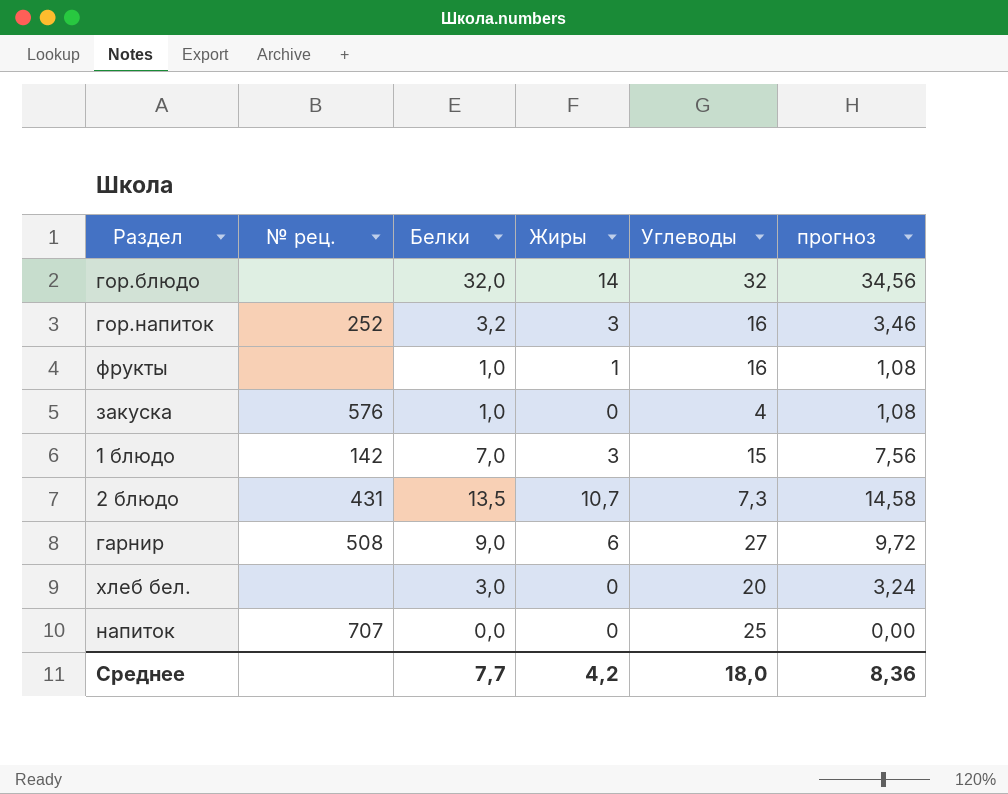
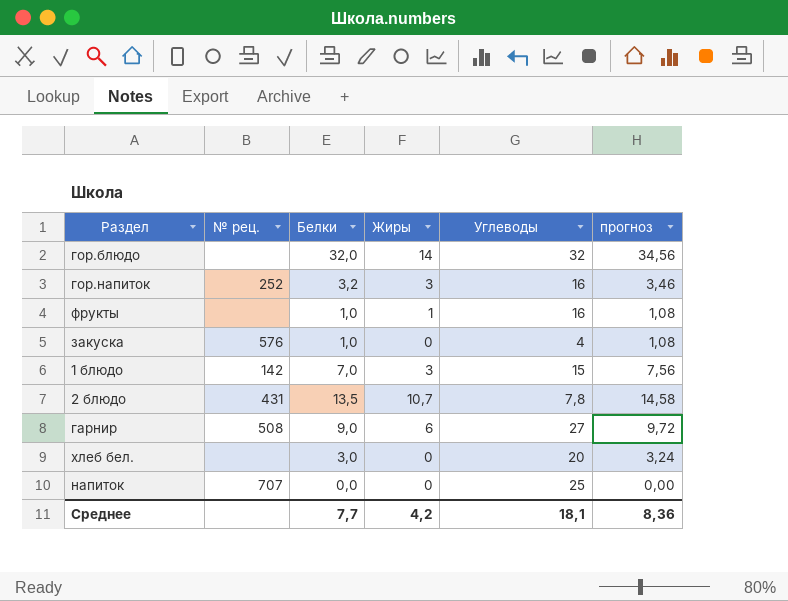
2 блюдо | Углеводы: 7,3 -> 7,8
Среднее | Углеводы: 18,0 -> 18,1

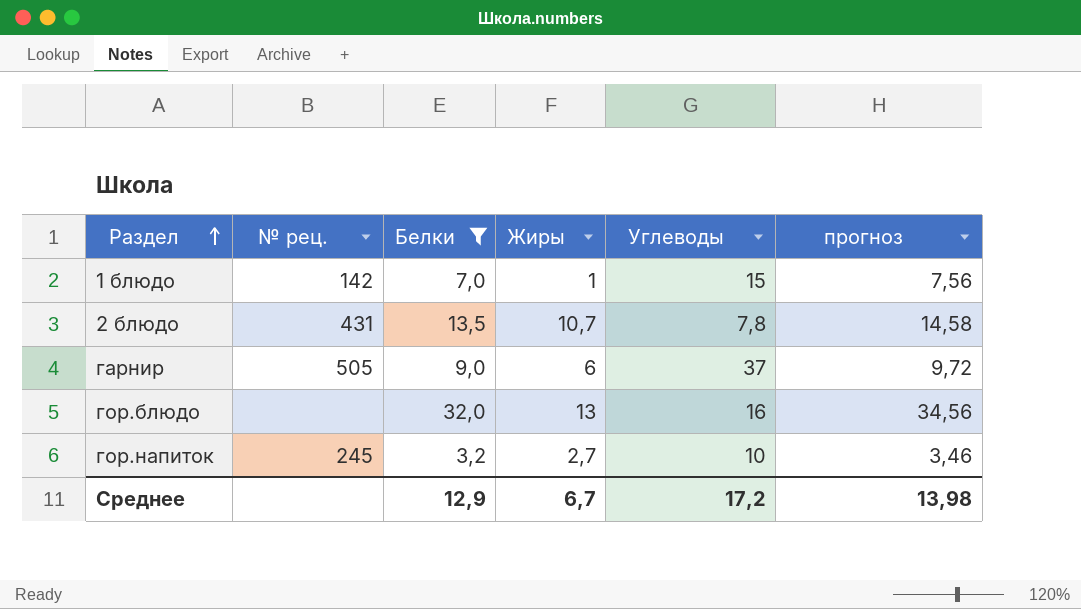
filter: none -> Белки >= 3,2
row order: none -> Раздел ascending
1 блюдо | Жиры: 3 -> 1
гарнир | № рец.: 508 -> 505
гарнир | Углеводы: 27 -> 37
гор.блюдо | Жиры: 14 -> 13
гор.блюдо | Углеводы: 32 -> 16
гор.напиток | № рец.: 252 -> 245
гор.напиток | Жиры: 3 -> 2,7
гор.напиток | Углеводы: 16 -> 10
Среднее | Белки: 7,7 -> 12,9
Среднее | Жиры: 4,2 -> 6,7
Среднее | Углеводы: 18,1 -> 17,2
Среднее | прогноз: 8,36 -> 13,98

